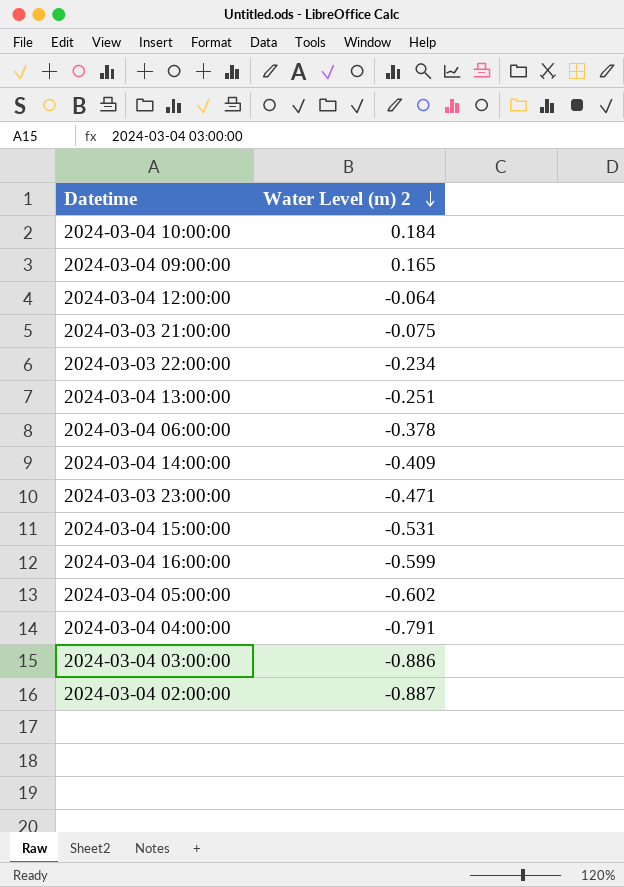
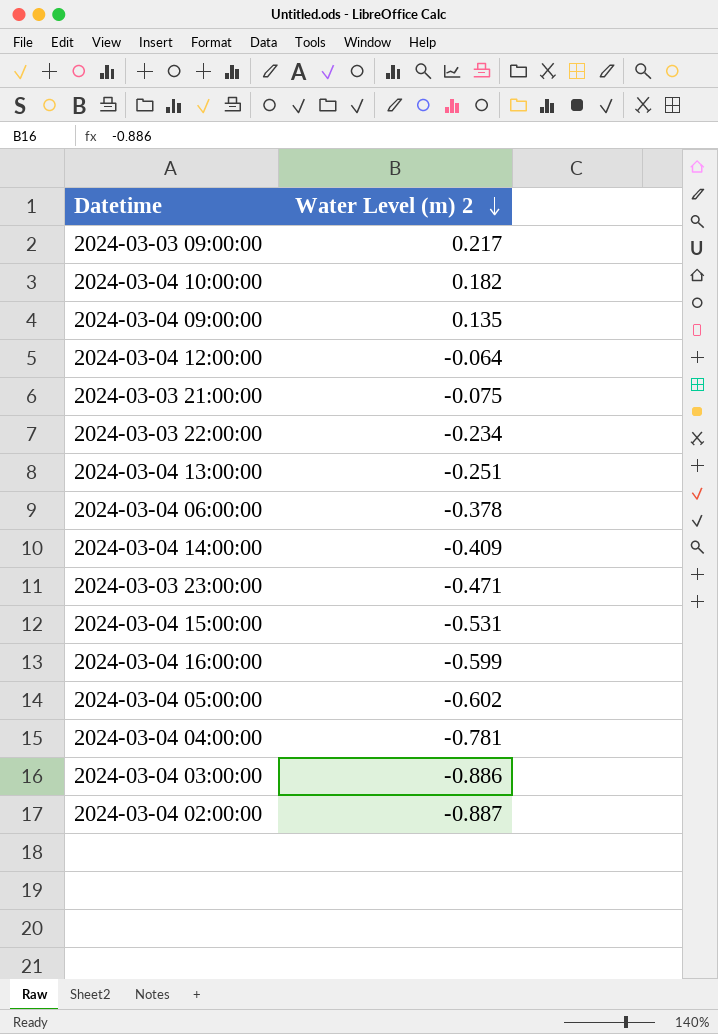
row 2024-03-03 09:00:00: none -> 0.217
2024-03-04 10:00:00 | Water Level (m) 2: 0.184 -> 0.182
2024-03-04 09:00:00 | Water Level (m) 2: 0.165 -> 0.135
2024-03-04 04:00:00 | Water Level (m) 2: -0.791 -> -0.781

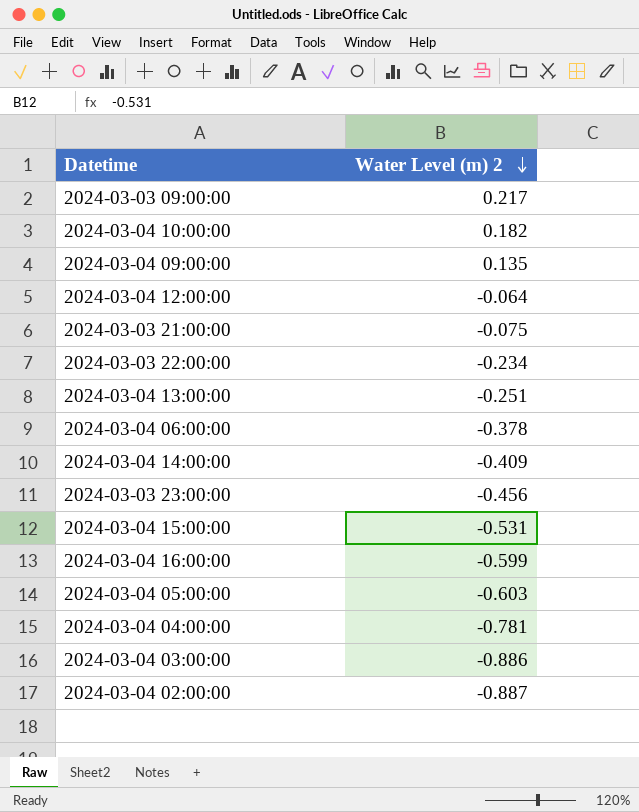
2024-03-03 23:00:00 | Water Level (m) 2: -0.471 -> -0.456
2024-03-04 05:00:00 | Water Level (m) 2: -0.602 -> -0.603

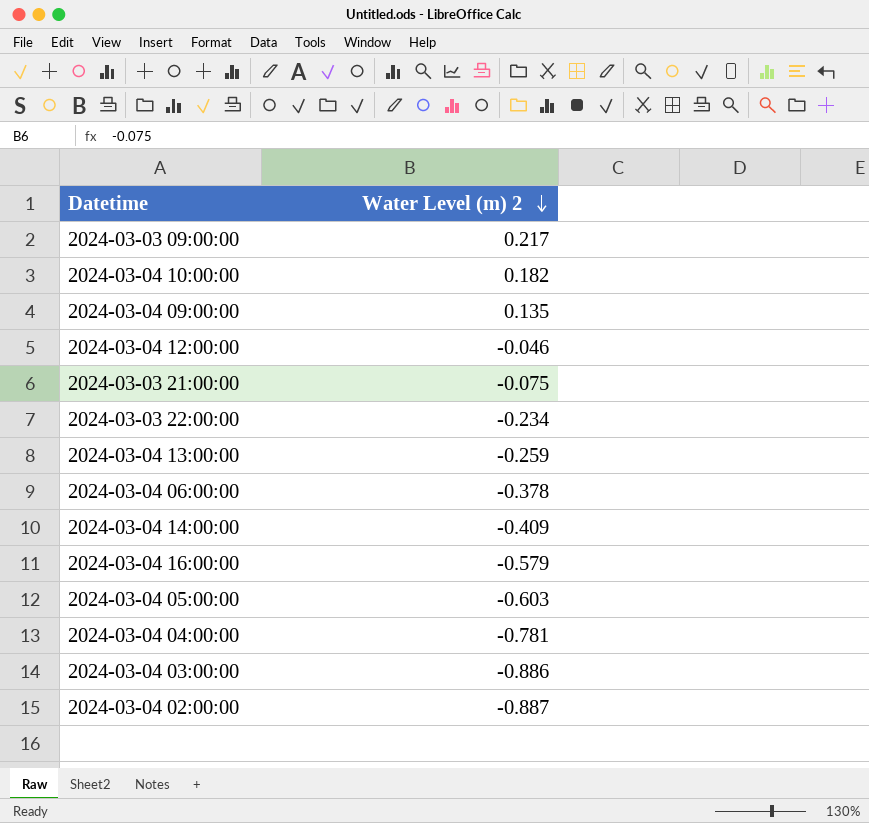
row 2024-03-03 23:00:00: -0.456 -> none
row 2024-03-04 15:00:00: -0.531 -> none
2024-03-04 12:00:00 | Water Level (m) 2: -0.064 -> -0.046
2024-03-04 13:00:00 | Water Level (m) 2: -0.251 -> -0.259
2024-03-04 16:00:00 | Water Level (m) 2: -0.599 -> -0.579

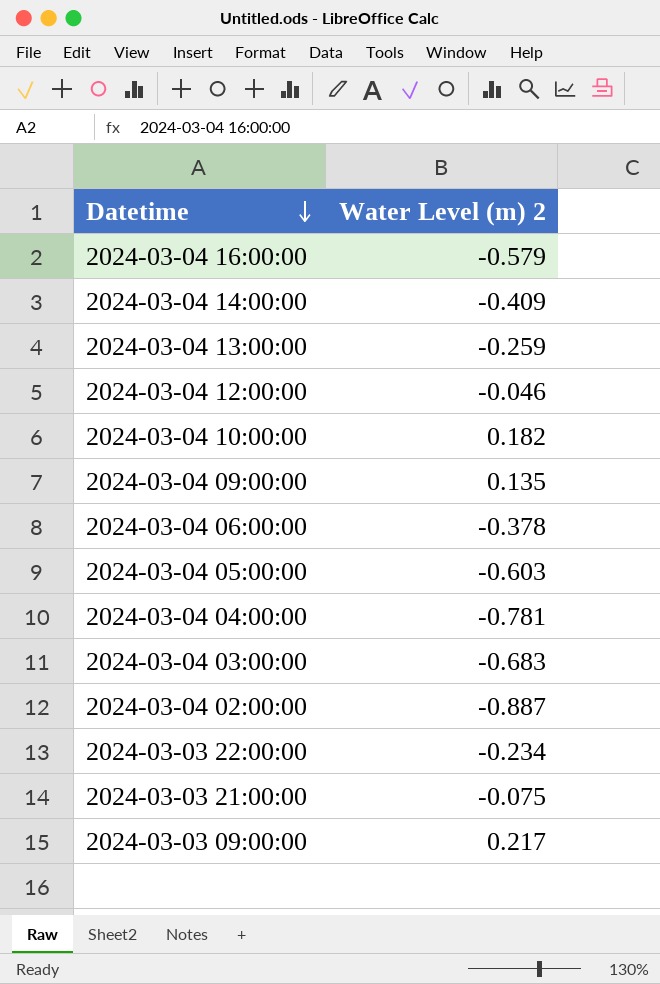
row order: Water Level (m) 2 descending -> Datetime descending
2024-03-04 03:00:00 | Water Level (m) 2: -0.886 -> -0.683

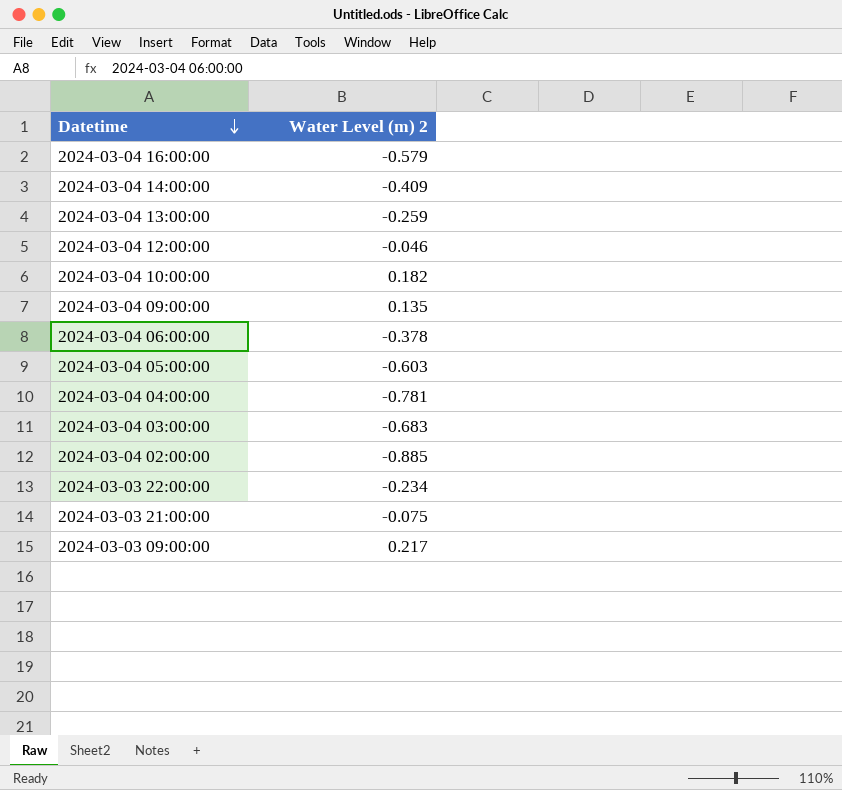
2024-03-04 02:00:00 | Water Level (m) 2: -0.887 -> -0.885

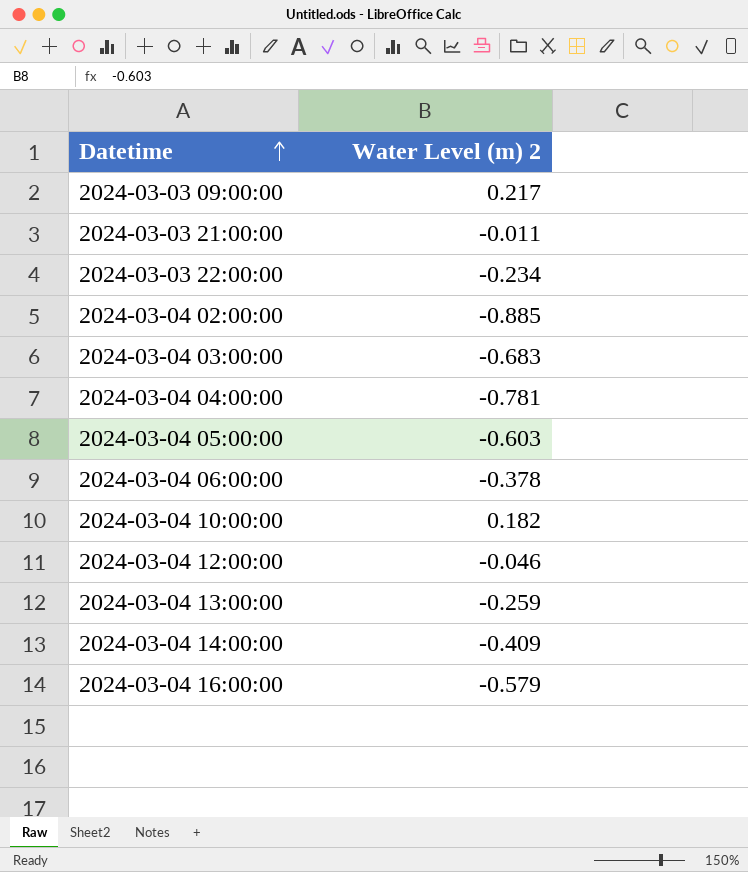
row order: Datetime descending -> Datetime ascending
row 2024-03-04 09:00:00: 0.135 -> none
2024-03-03 21:00:00 | Water Level (m) 2: -0.075 -> -0.011

